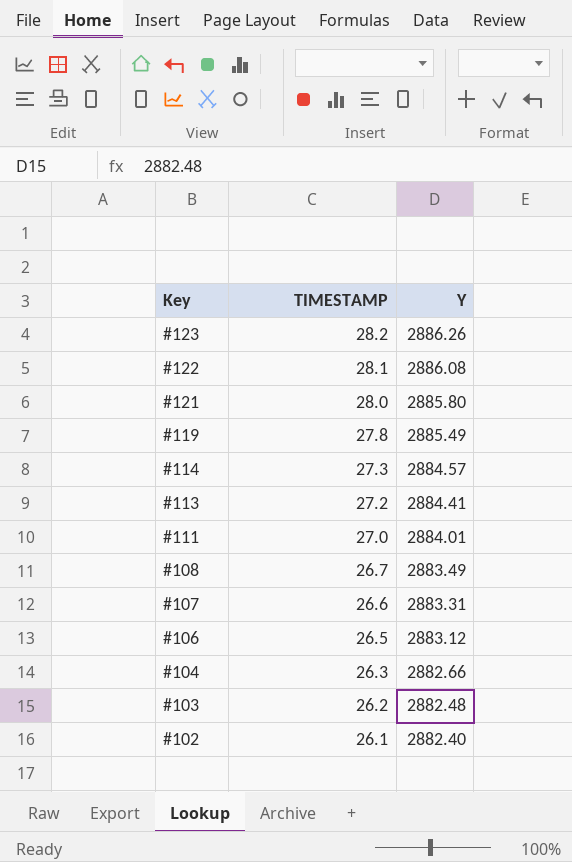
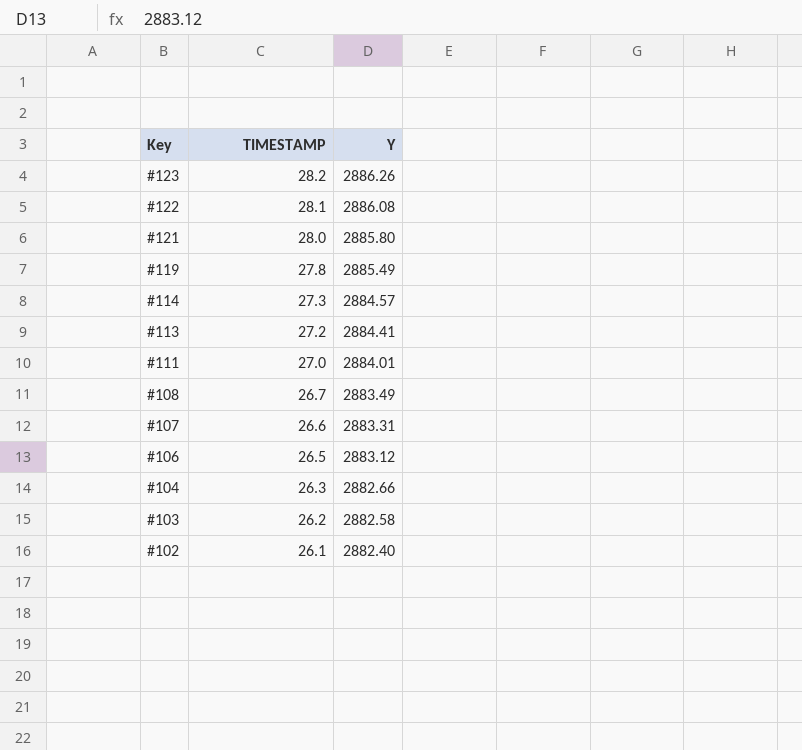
#103 | Y: 2882.48 -> 2882.58

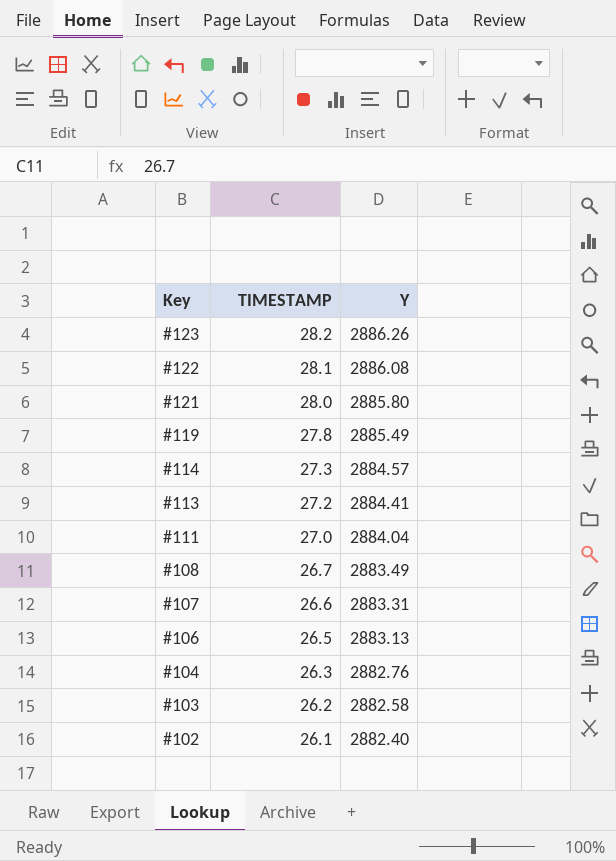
#111 | Y: 2884.01 -> 2884.04
#106 | Y: 2883.12 -> 2883.13
#104 | Y: 2882.66 -> 2882.76

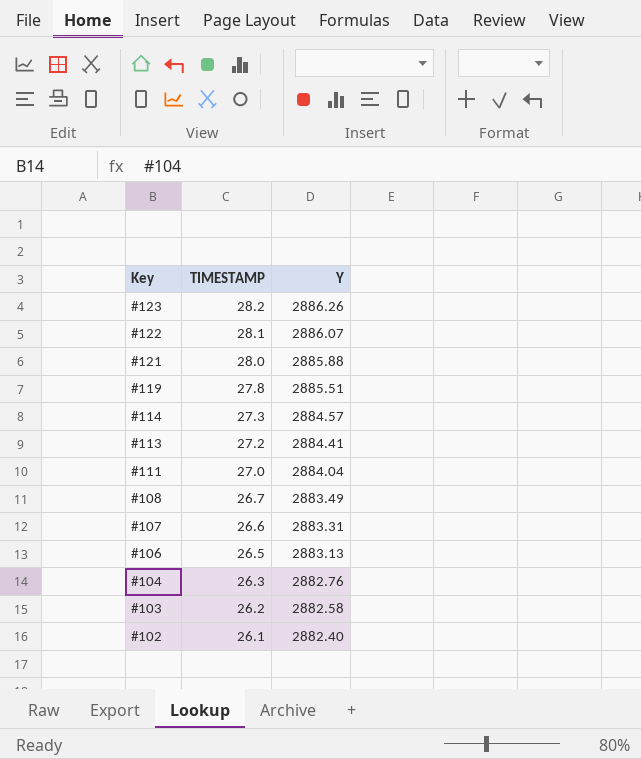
#122 | Y: 2886.08 -> 2886.07
#121 | Y: 2885.80 -> 2885.88
#119 | Y: 2885.49 -> 2885.51

